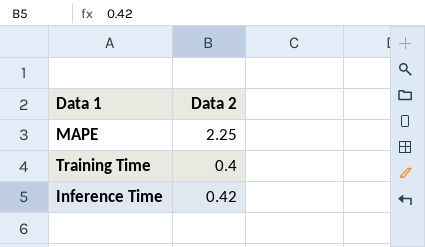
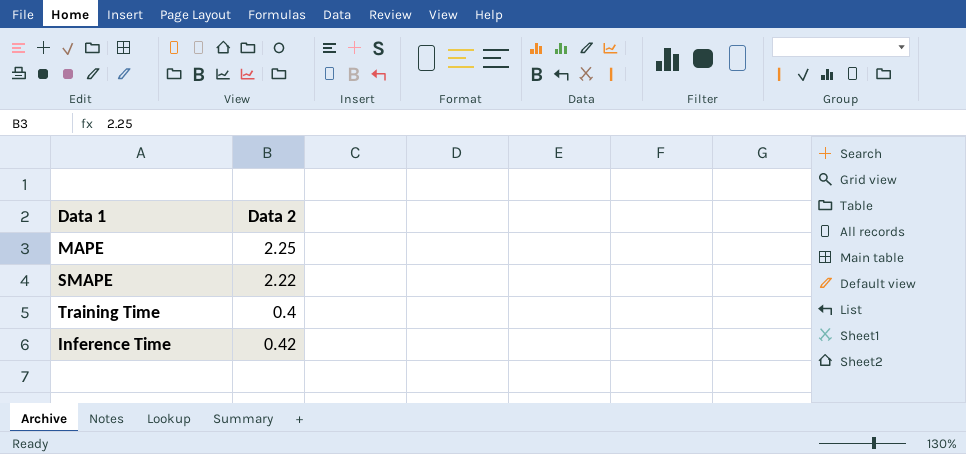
row SMAPE: none -> 2.22

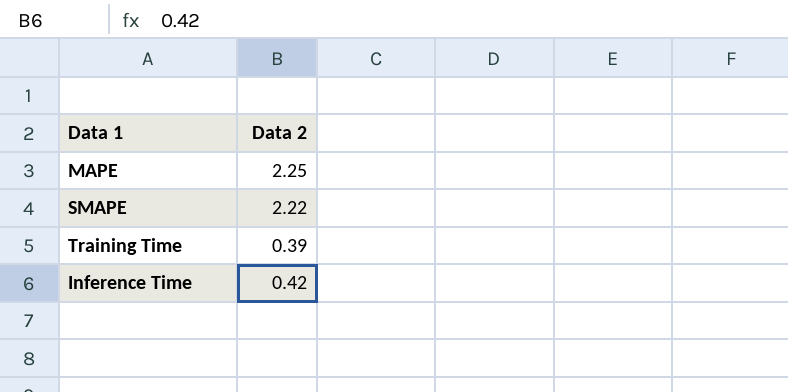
Training Time | Data 2: 0.4 -> 0.39

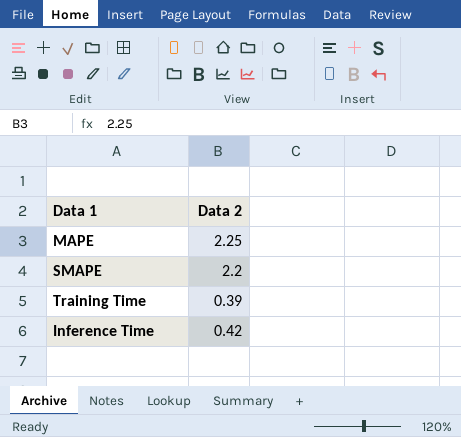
SMAPE | Data 2: 2.22 -> 2.2

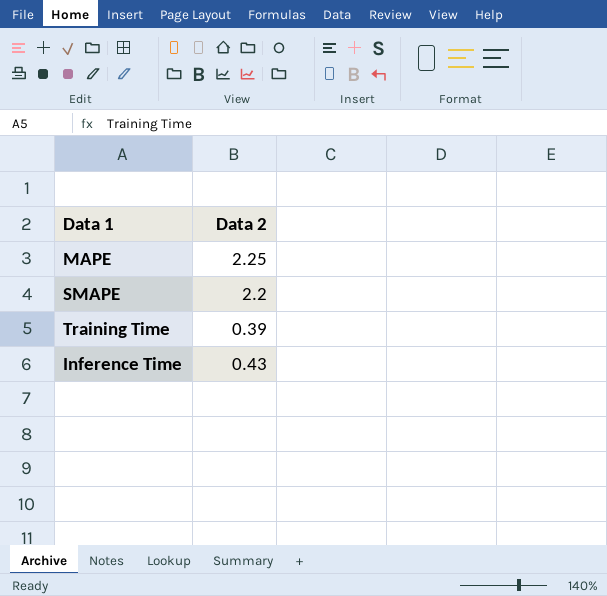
Inference Time | Data 2: 0.42 -> 0.43

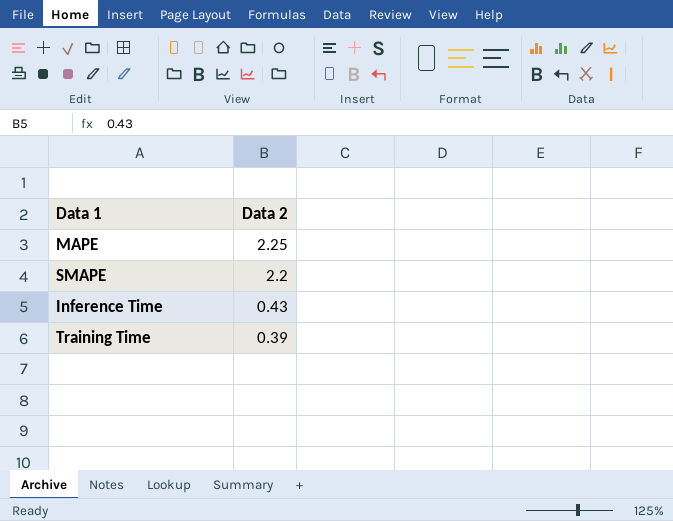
row order: none -> Data 2 descending

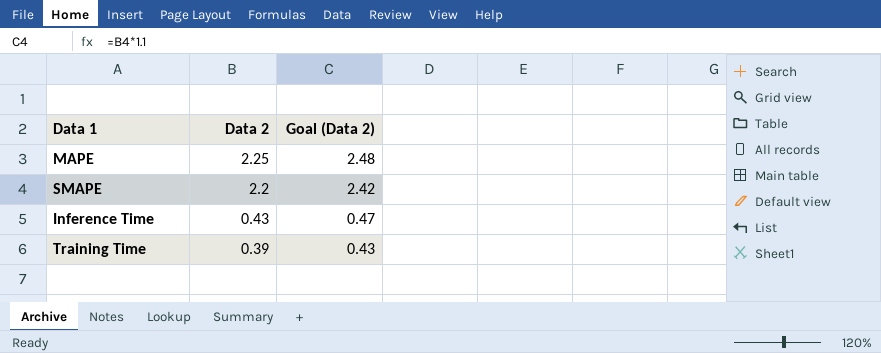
column Goal (Data 2) | formula: none -> [Data 2] * 1.1

